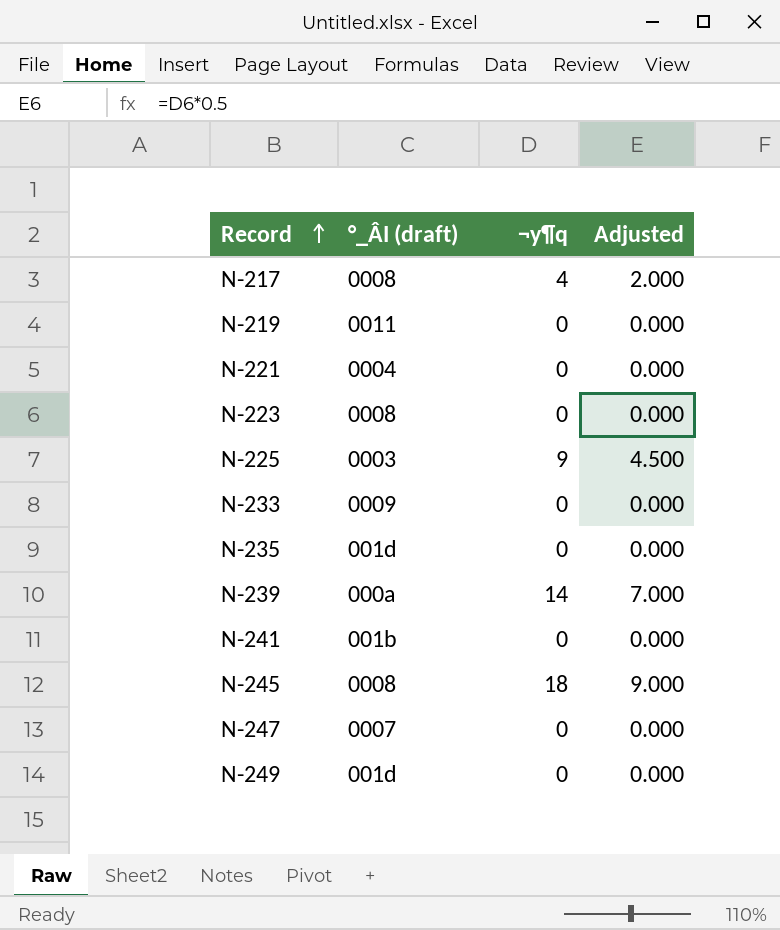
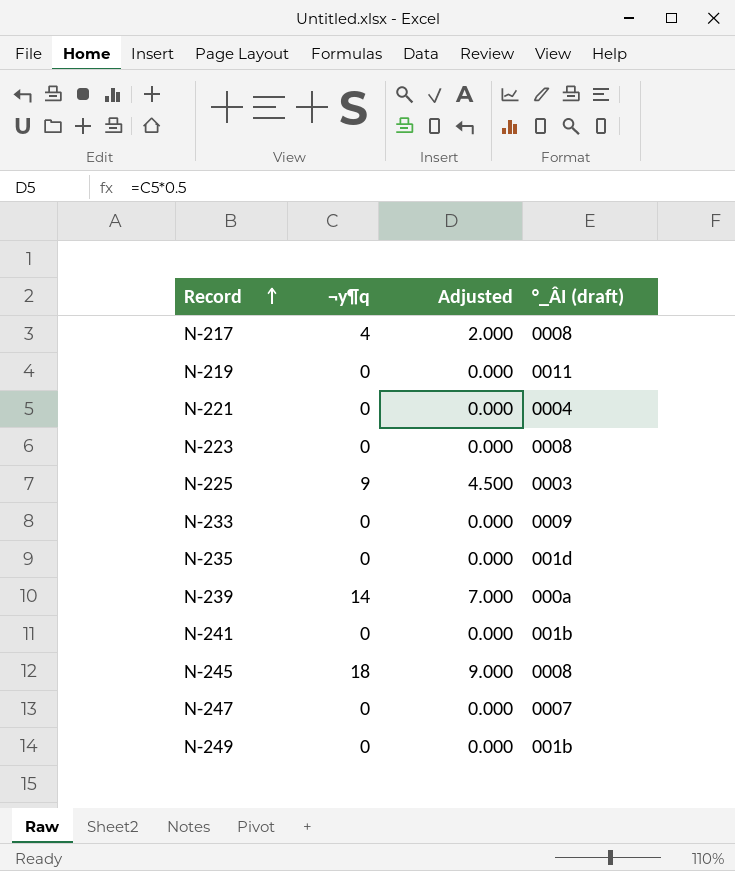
column °_ÂI (draft) | position: 2 -> 4
N-249 | °_ÂI (draft): 001d -> 001b

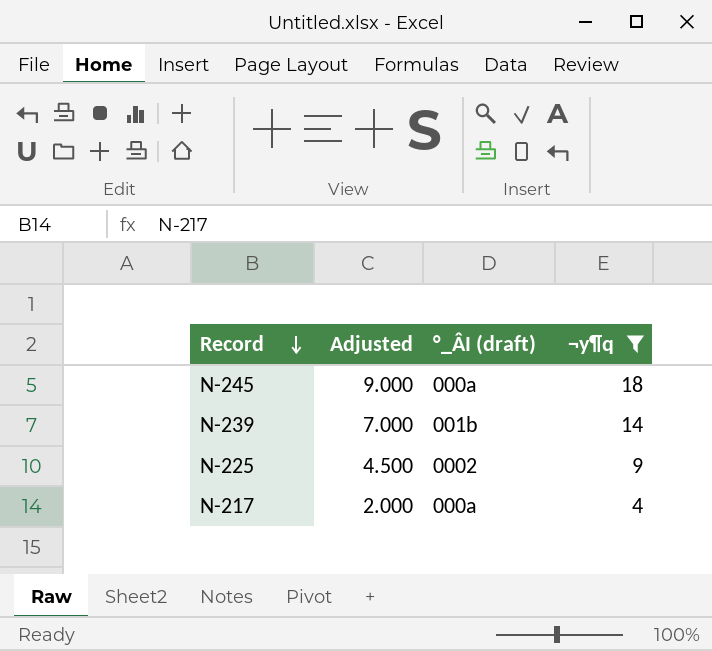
filter: none -> ¬y¶q != 0
row order: Record ascending -> Record descending
column ¬y¶q | position: 2 -> 4
N-245 | °_ÂI (draft): 0008 -> 000a
N-239 | °_ÂI (draft): 000a -> 001b
N-225 | °_ÂI (draft): 0003 -> 0002
N-217 | °_ÂI (draft): 0008 -> 000a

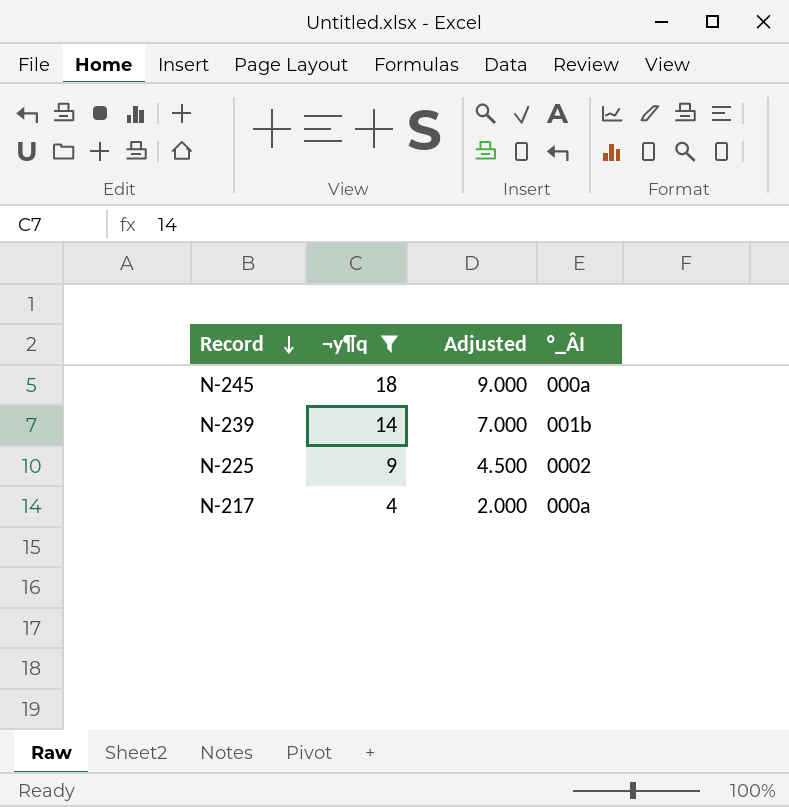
column ¬y¶q | position: 4 -> 2
column name: °_ÂI (draft) -> °_ÂI

